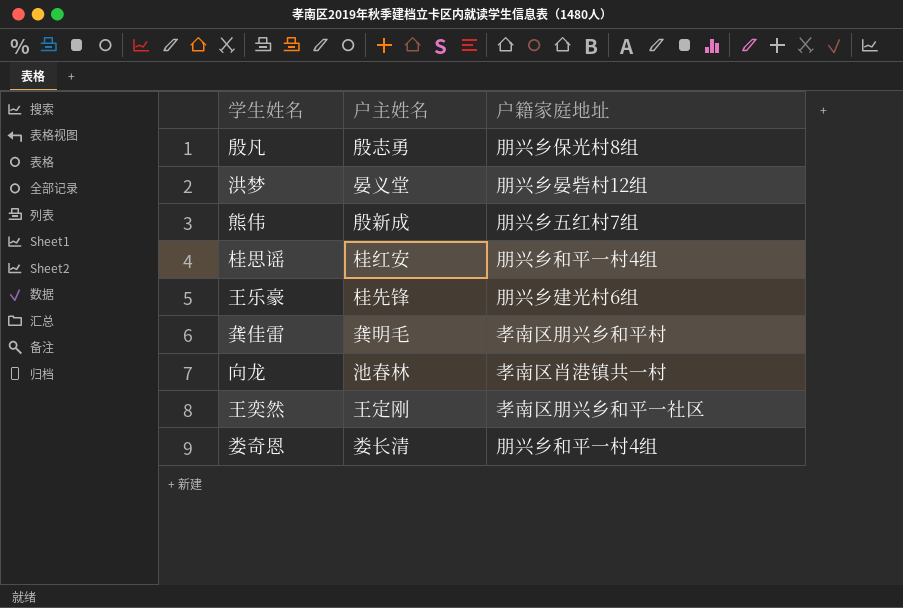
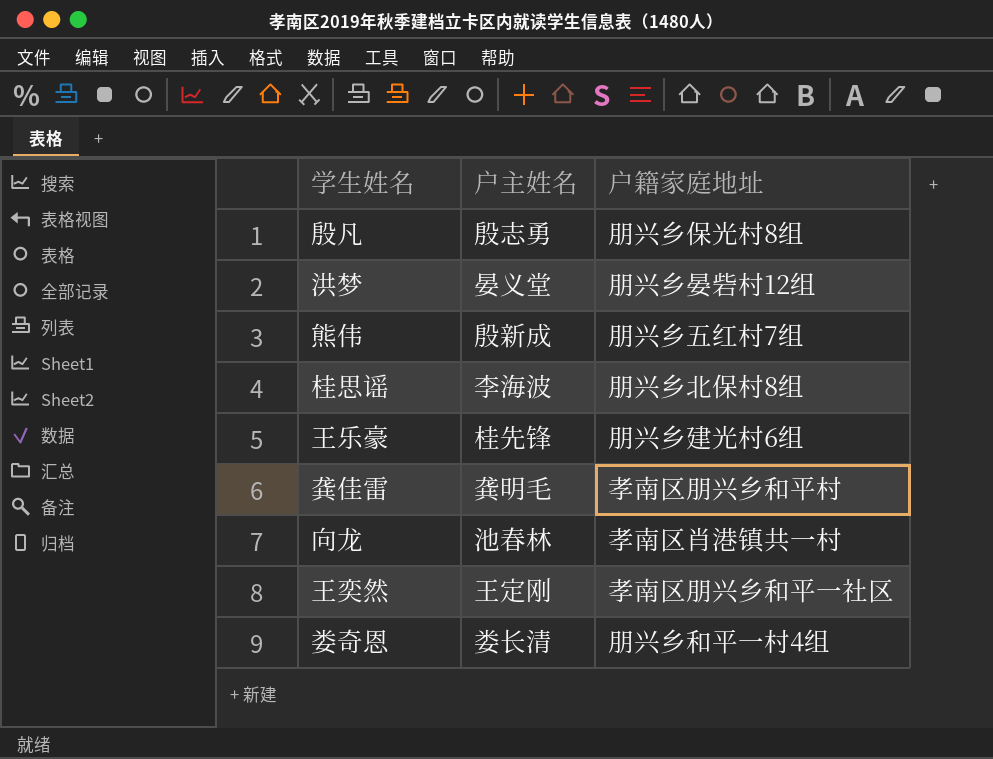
桂思谣 | 户主姓名: 桂红安 -> 李海波
桂思谣 | 户籍家庭地址: 朋兴乡和平一村4组 -> 朋兴乡北保村8组

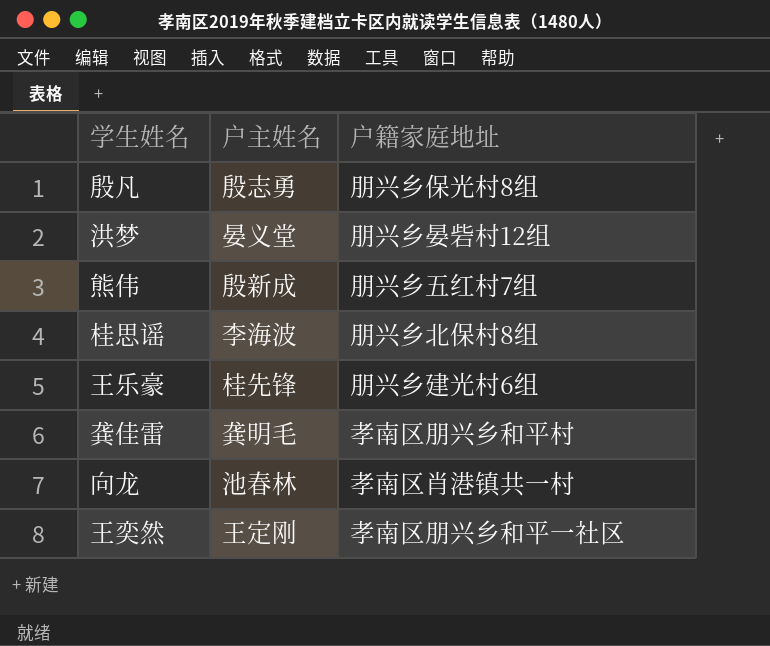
row 娄奇恩: 娄长清 | 朋兴乡和平一村4组 -> none

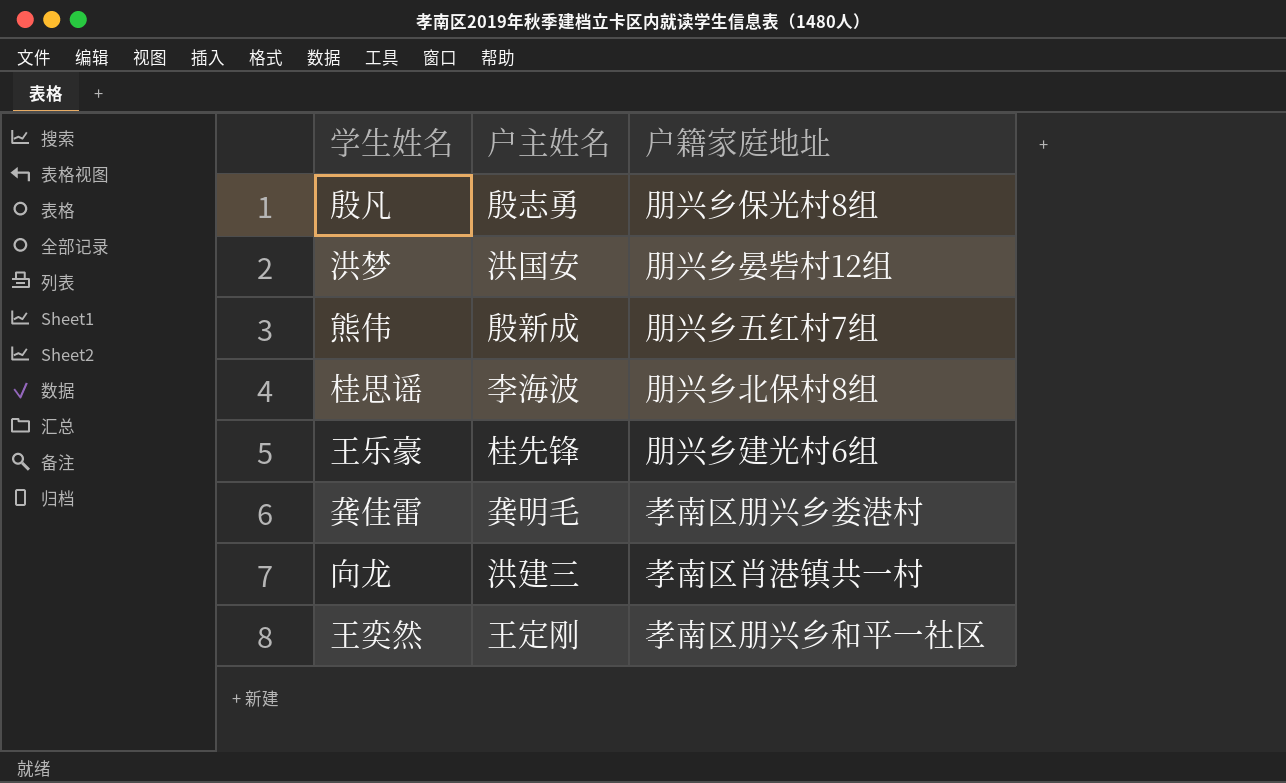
洪梦 | 户主姓名: 晏义堂 -> 洪国安
龚佳雷 | 户籍家庭地址: 孝南区朋兴乡和平村 -> 孝南区朋兴乡娄港村
向龙 | 户主姓名: 池春林 -> 洪建三

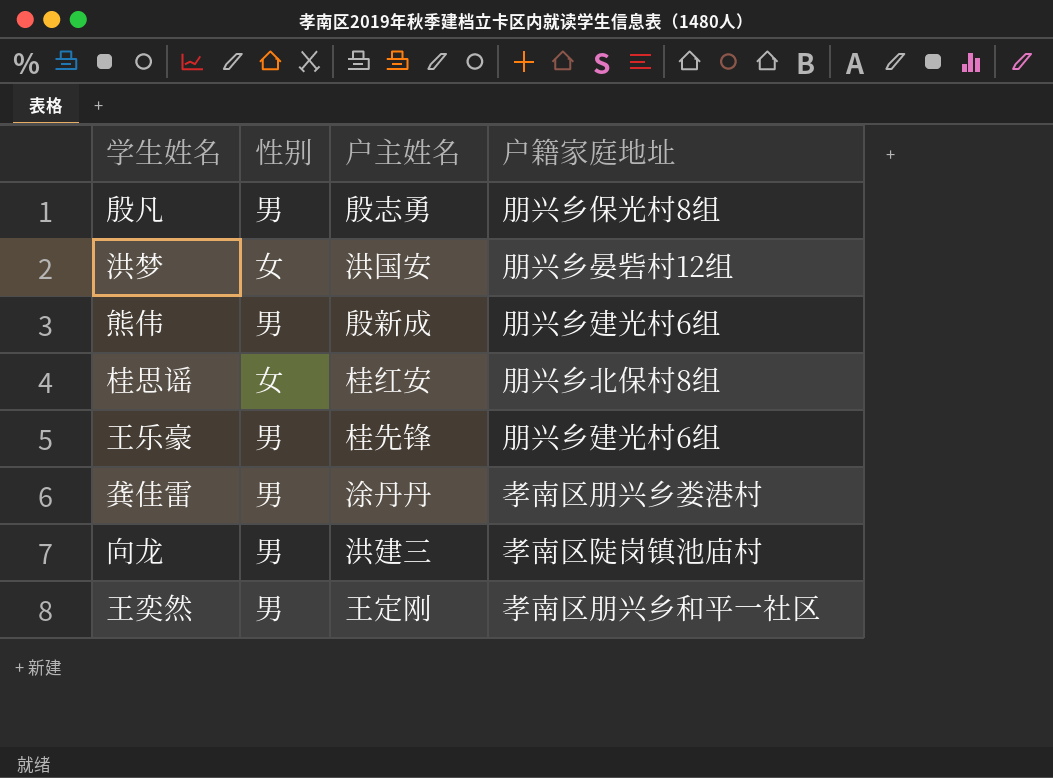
column 性别 | position: none -> 2
熊伟 | 户籍家庭地址: 朋兴乡五红村7组 -> 朋兴乡建光村6组
桂思谣 | 户主姓名: 李海波 -> 桂红安
龚佳雷 | 户主姓名: 龚明毛 -> 涂丹丹
向龙 | 户籍家庭地址: 孝南区肖港镇共一村 -> 孝南区陡岗镇池庙村

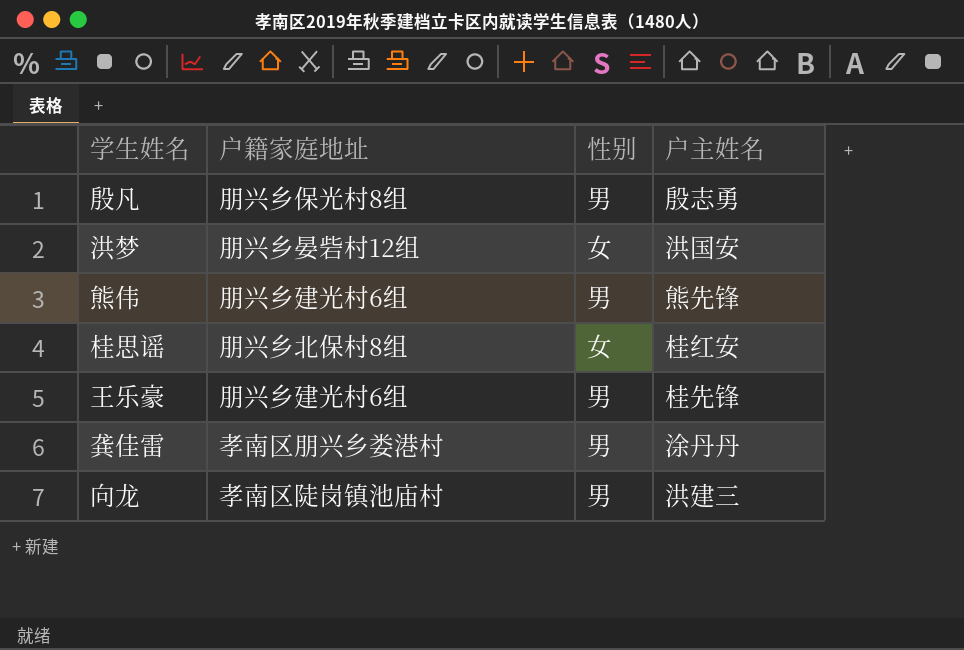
column 户籍家庭地址 | position: 4 -> 2
row 王奕然: 男 | 王定刚 | 孝南区朋兴乡和平一社区 -> none
熊伟 | 户主姓名: 殷新成 -> 熊先锋

